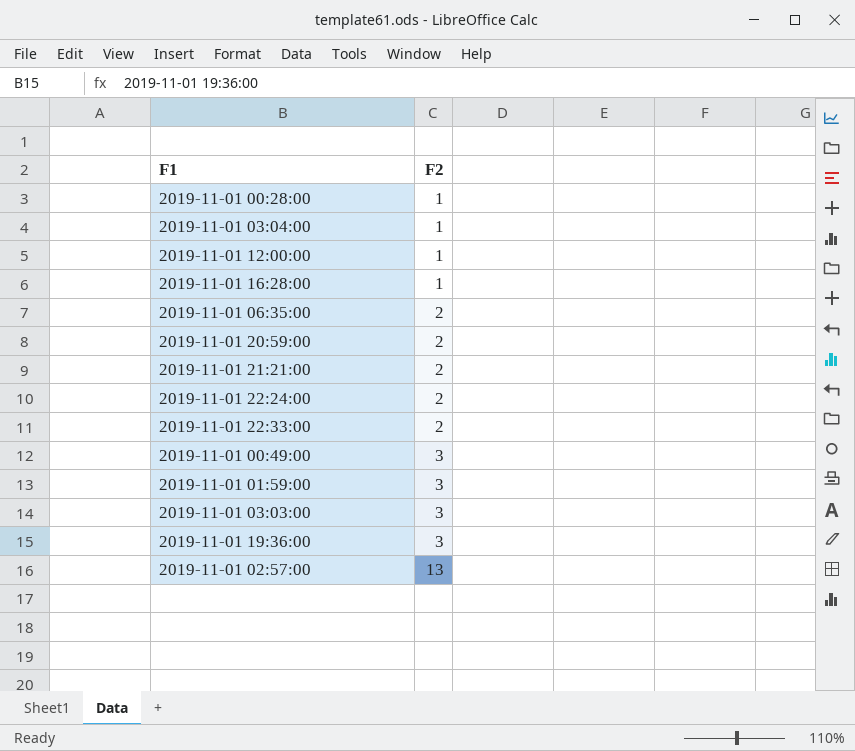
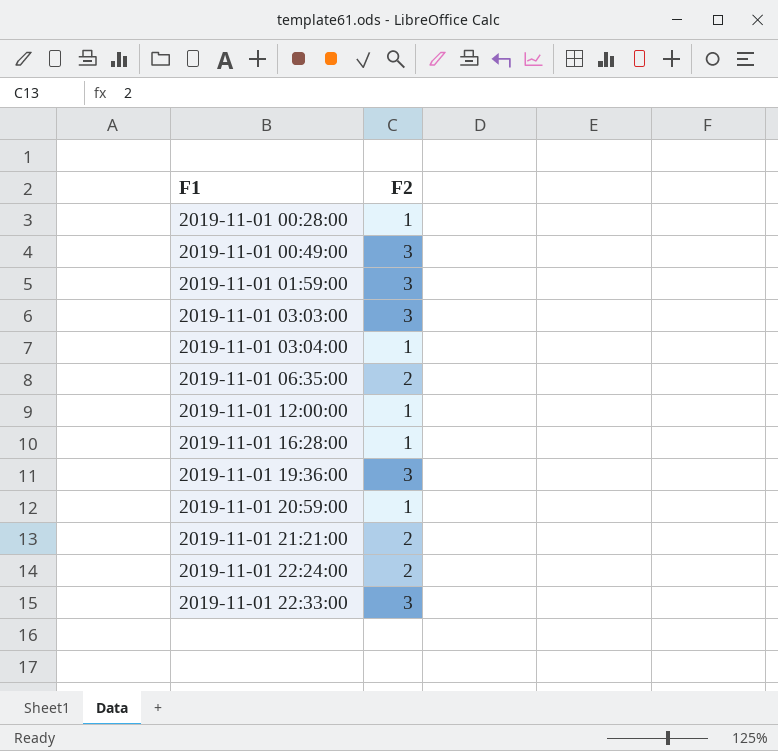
row order: F2 ascending -> F1 ascending
row 2019-11-01 02:57:00: 13 -> none
2019-11-01 20:59:00 | F2: 2 -> 1
2019-11-01 22:33:00 | F2: 2 -> 3

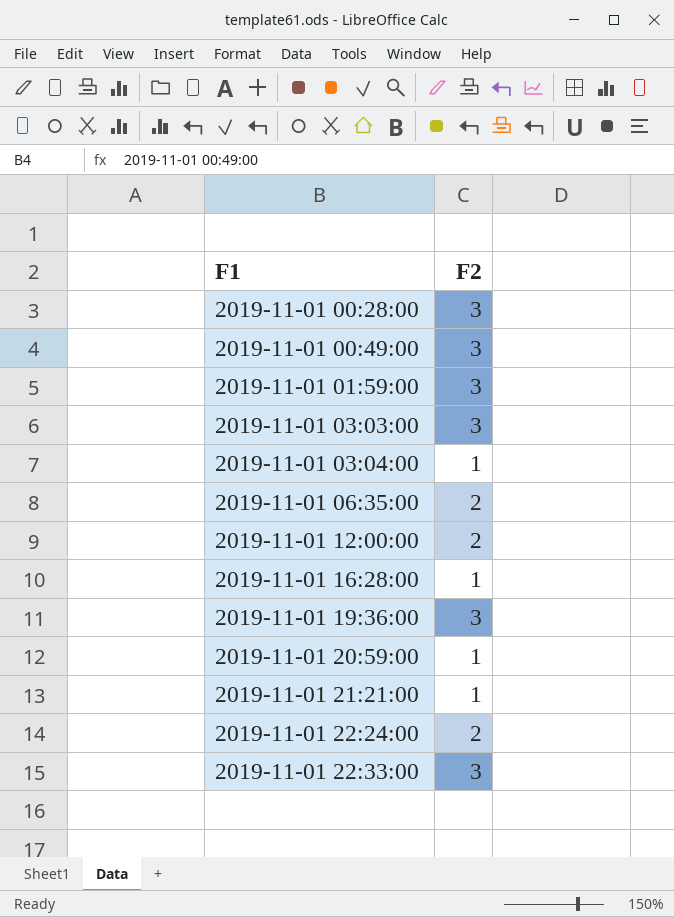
2019-11-01 00:28:00 | F2: 1 -> 3
2019-11-01 12:00:00 | F2: 1 -> 2
2019-11-01 21:21:00 | F2: 2 -> 1

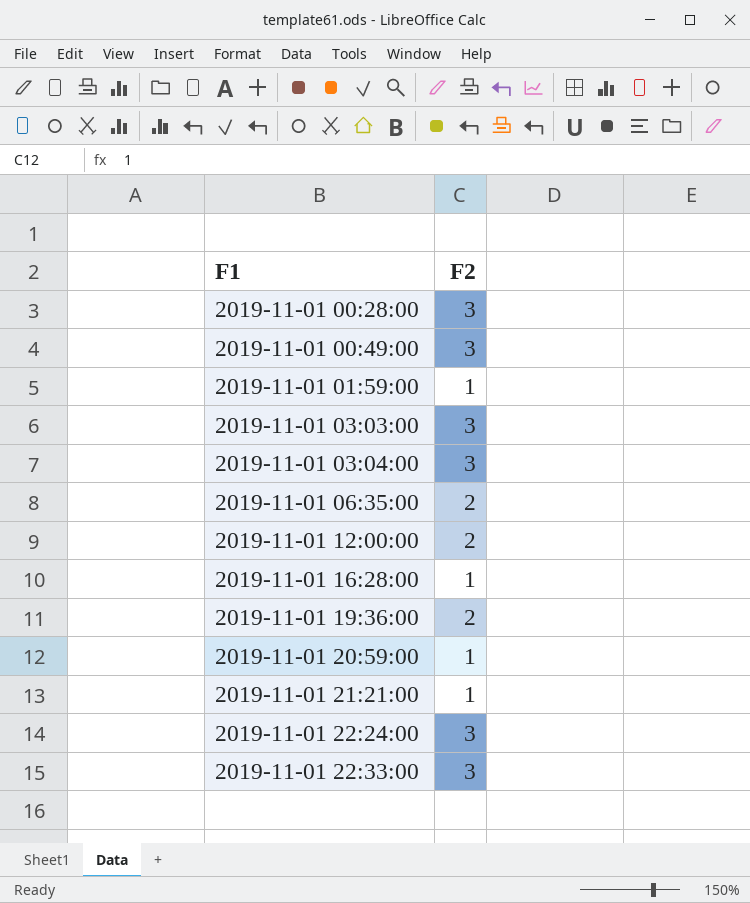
2019-11-01 01:59:00 | F2: 3 -> 1
2019-11-01 03:04:00 | F2: 1 -> 3
2019-11-01 19:36:00 | F2: 3 -> 2
2019-11-01 22:24:00 | F2: 2 -> 3

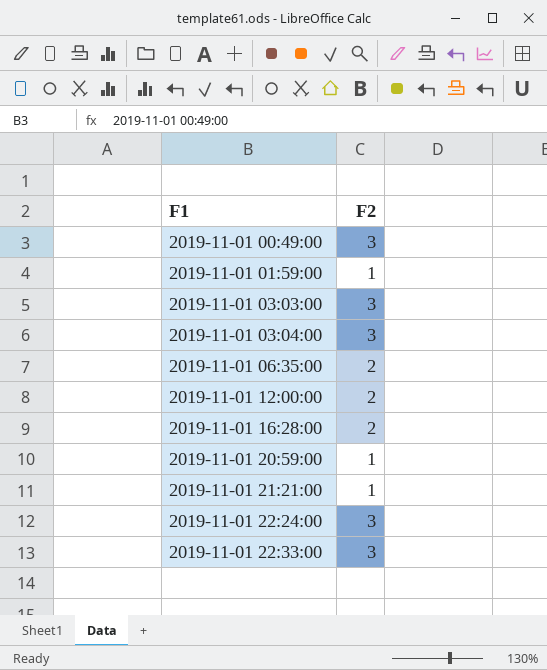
row 2019-11-01 00:28:00: 3 -> none
row 2019-11-01 19:36:00: 2 -> none
2019-11-01 16:28:00 | F2: 1 -> 2

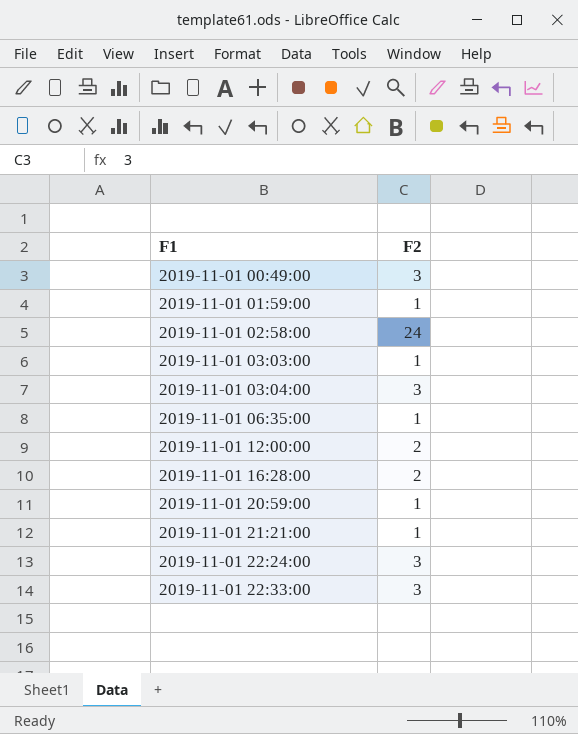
row 2019-11-01 02:58:00: none -> 24
2019-11-01 03:03:00 | F2: 3 -> 1
2019-11-01 06:35:00 | F2: 2 -> 1

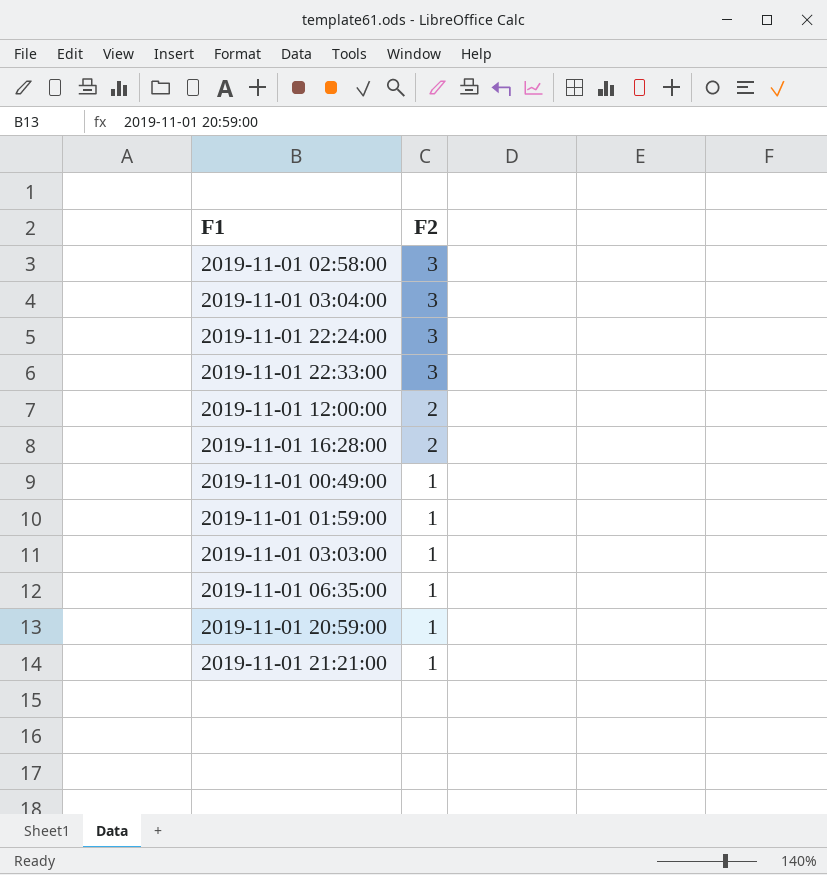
row order: F1 ascending -> F2 descending
2019-11-01 02:58:00 | F2: 24 -> 3
2019-11-01 00:49:00 | F2: 3 -> 1

